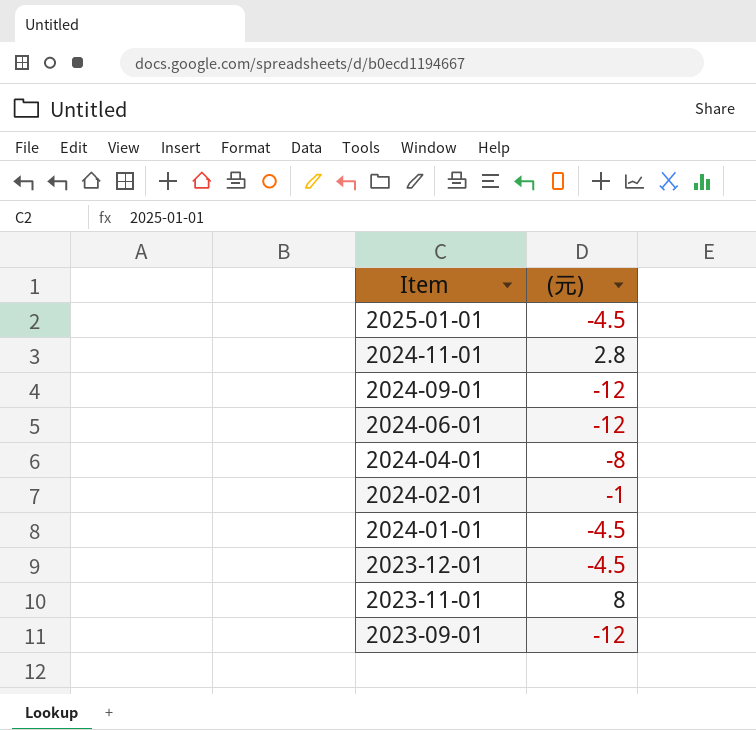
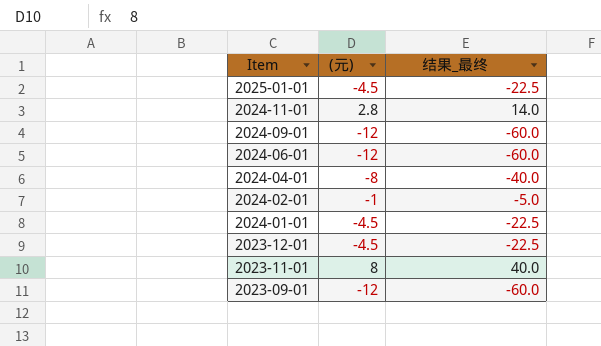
column 结果_最终 | formula: none -> [(元)] * 5

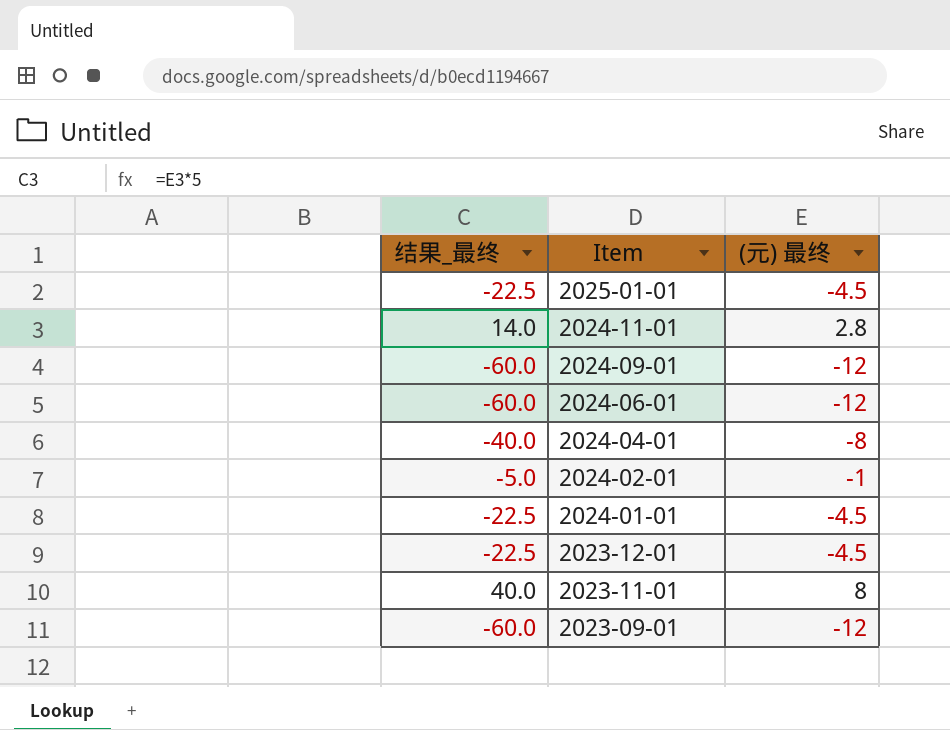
column 结果_最终 | position: 3 -> 1
column name: (元) -> (元) 最终

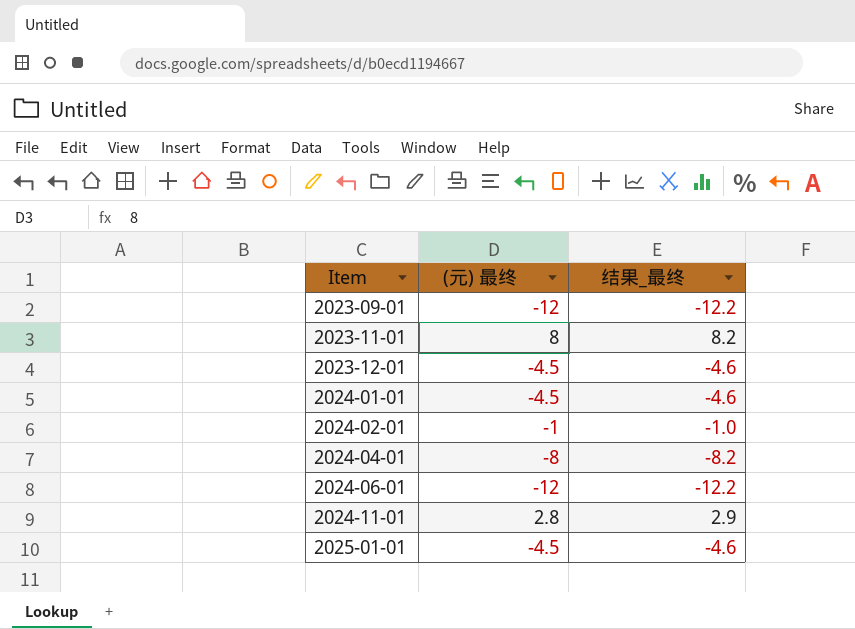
row order: Item descending -> Item ascending
column 结果_最终 | formula: [(元) 最终] * 5 -> [(元) 最终] * 1.02
column 结果_最终 | position: 1 -> 3
row 2024-09-01: -60.0 | -12 -> none

